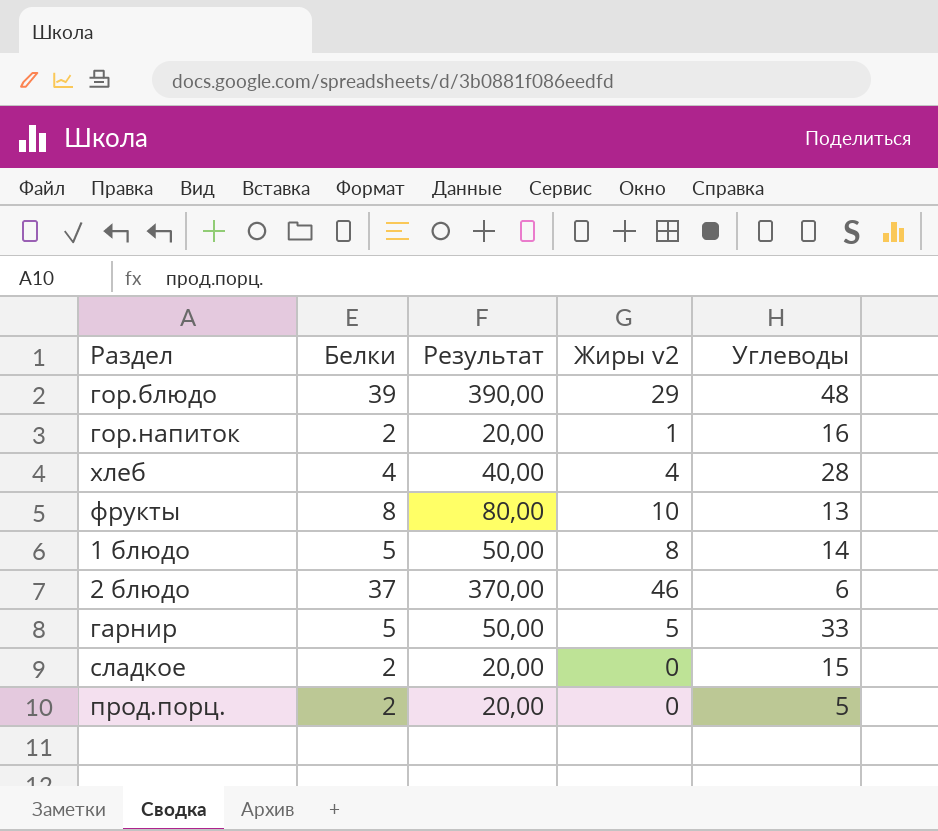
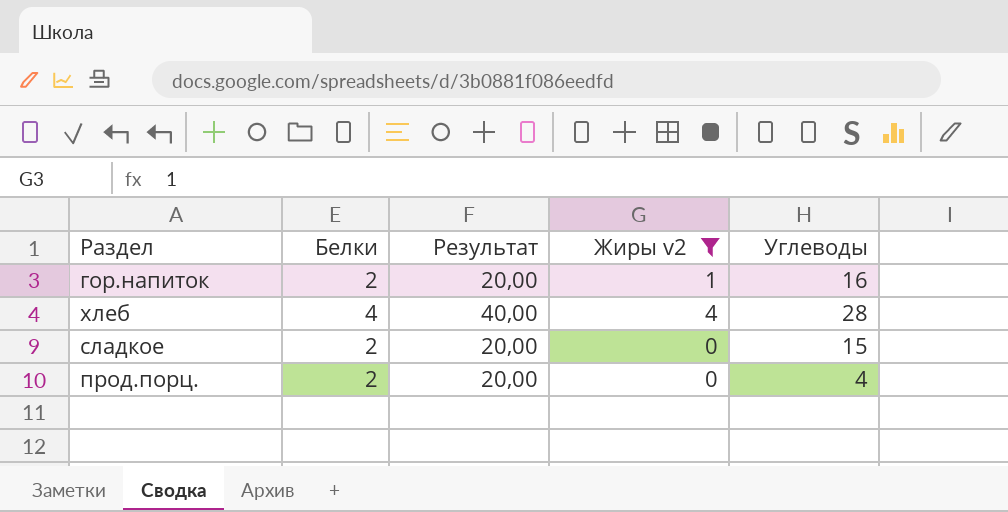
filter: none -> Жиры v2 <= 4
прод.порц. | Углеводы: 5 -> 4

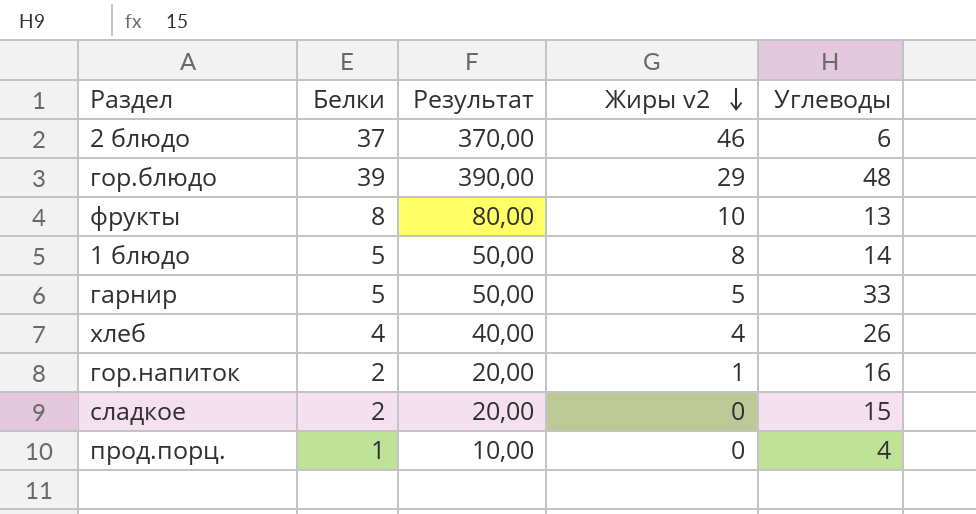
filter: Жиры v2 <= 4 -> none
row order: none -> Жиры v2 descending
хлеб | Углеводы: 28 -> 26
прод.порц. | Белки: 2 -> 1
прод.порц. | Результат: 20,00 -> 10,00

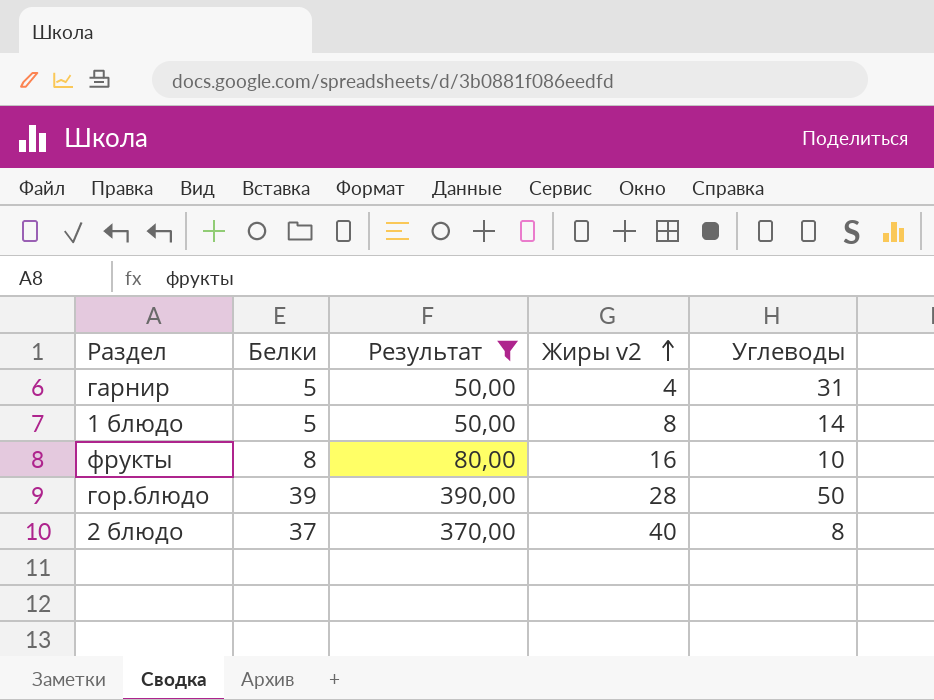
filter: none -> Результат >= 50,00
row order: Жиры v2 descending -> Жиры v2 ascending
гарнир | Жиры v2: 5 -> 4
гарнир | Углеводы: 33 -> 31
фрукты | Жиры v2: 10 -> 16
фрукты | Углеводы: 13 -> 10
гор.блюдо | Жиры v2: 29 -> 28
гор.блюдо | Углеводы: 48 -> 50
2 блюдо | Жиры v2: 46 -> 40
2 блюдо | Углеводы: 6 -> 8

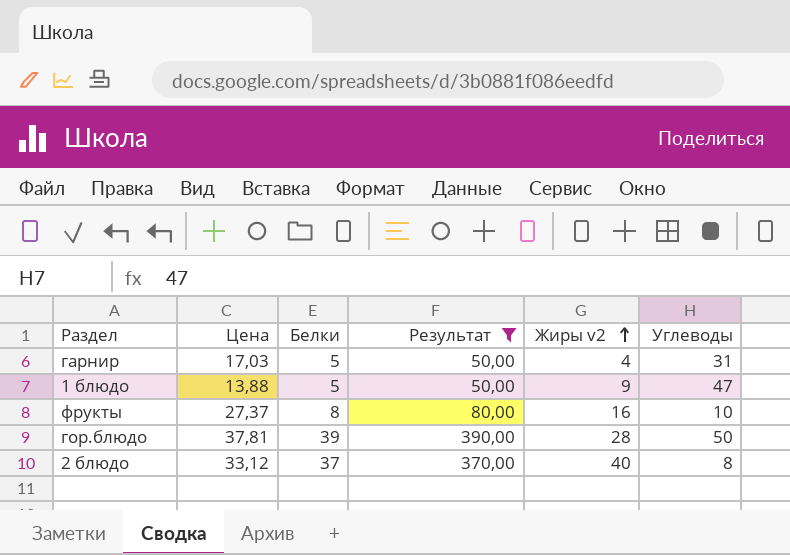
column Цена | position: none -> 2
1 блюдо | Жиры v2: 8 -> 9
1 блюдо | Углеводы: 14 -> 47

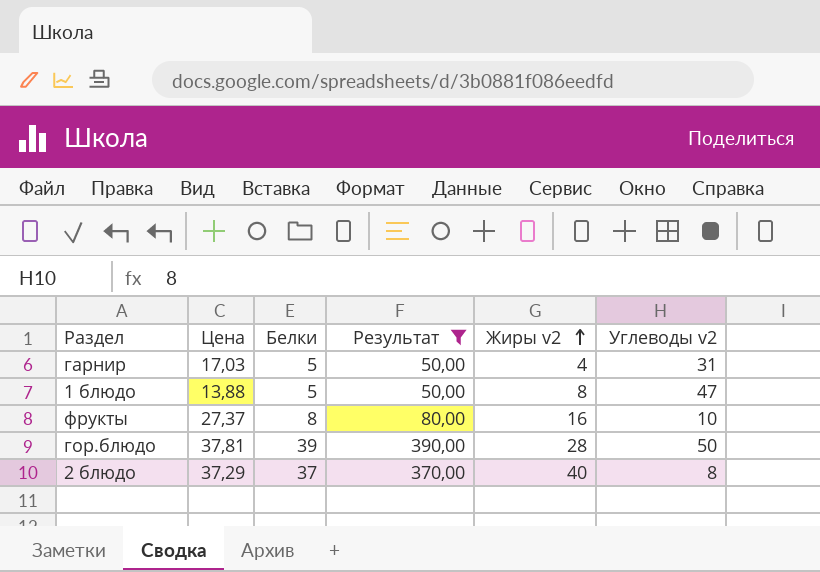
column name: Углеводы -> Углеводы v2
1 блюдо | Жиры v2: 9 -> 8
2 блюдо | Цена: 33,12 -> 37,29

